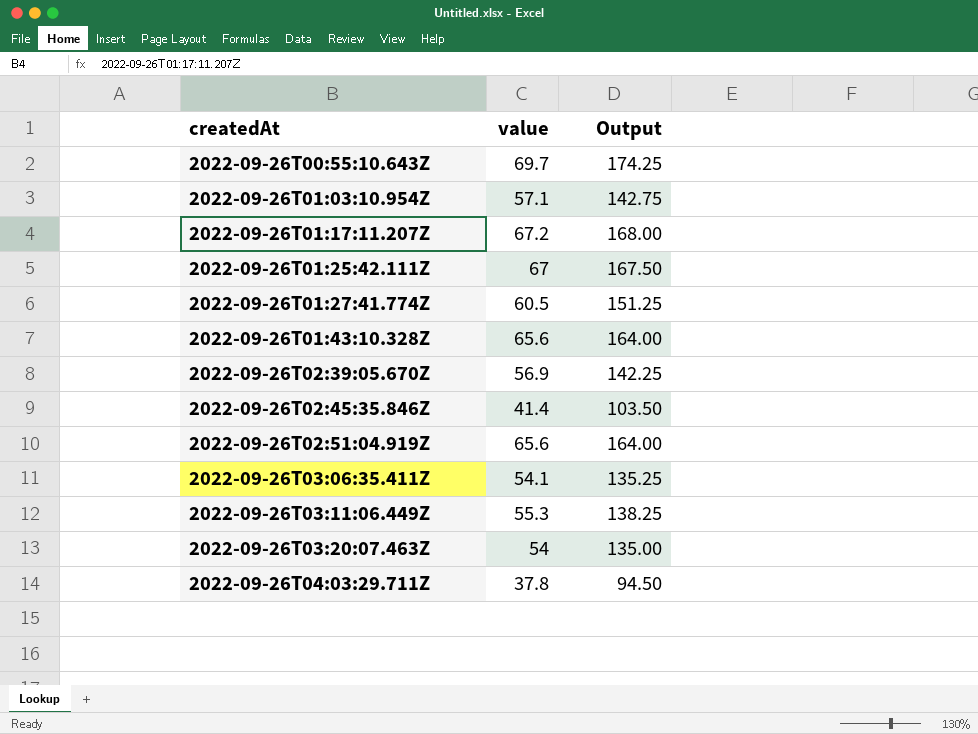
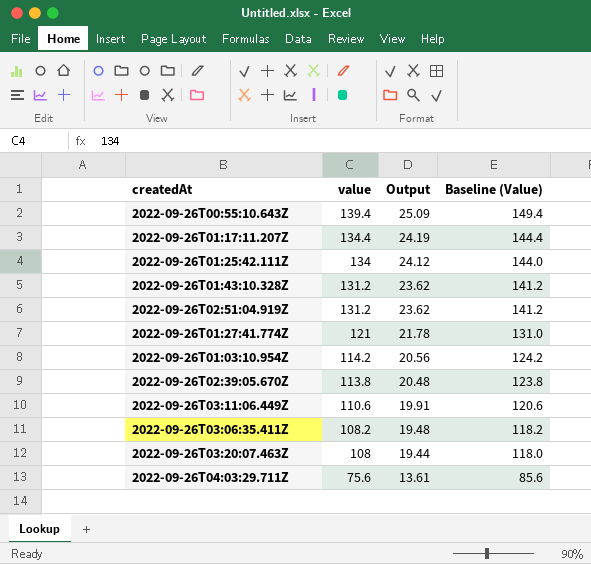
row order: createdAt ascending -> value descending
column Output | formula: [value] * 2.5 -> [value] * 0.18
column Baseline (Value) | formula: none -> [value] + 10
row 2022-09-26T02:45:35.846Z: 41.4 | 103.50 -> none
2022-09-26T00:55:10.643Z | value: 69.7 -> 139.4
2022-09-26T01:17:11.207Z | value: 67.2 -> 134.4
2022-09-26T01:25:42.111Z | value: 67 -> 134
2022-09-26T01:43:10.328Z | value: 65.6 -> 131.2
2022-09-26T02:51:04.919Z | value: 65.6 -> 131.2
2022-09-26T01:27:41.774Z | value: 60.5 -> 121
2022-09-26T01:03:10.954Z | value: 57.1 -> 114.2
2022-09-26T02:39:05.670Z | value: 56.9 -> 113.8
2022-09-26T03:11:06.449Z | value: 55.3 -> 110.6
2022-09-26T03:06:35.411Z | value: 54.1 -> 108.2
2022-09-26T03:20:07.463Z | value: 54 -> 108
2022-09-26T04:03:29.711Z | value: 37.8 -> 75.6

